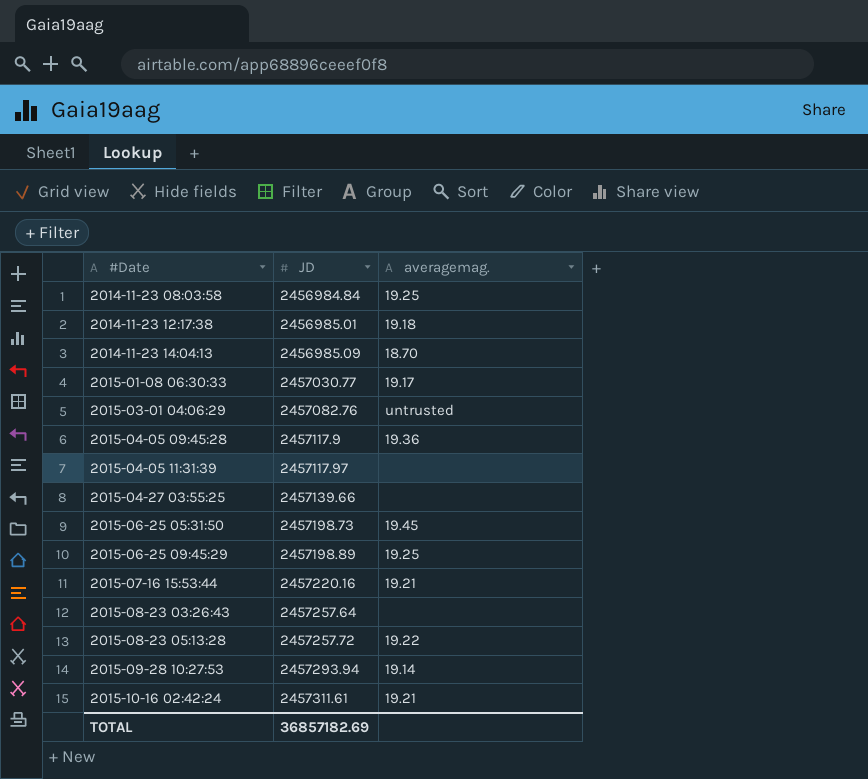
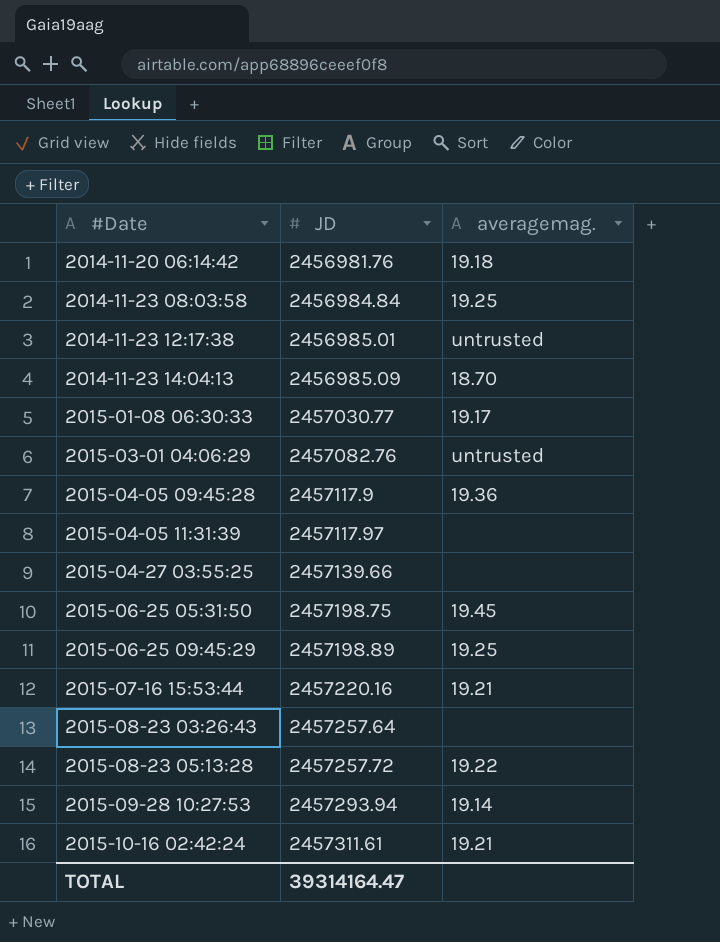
row 2014-11-20 06:14:42: none -> 2456981.76 | 19.18
2014-11-23 12:17:38 | averagemag.: 19.18 -> untrusted
2015-06-25 05:31:50 | JD: 2457198.73 -> 2457198.75
TOTAL | JD: 36857182.69 -> 39314164.47

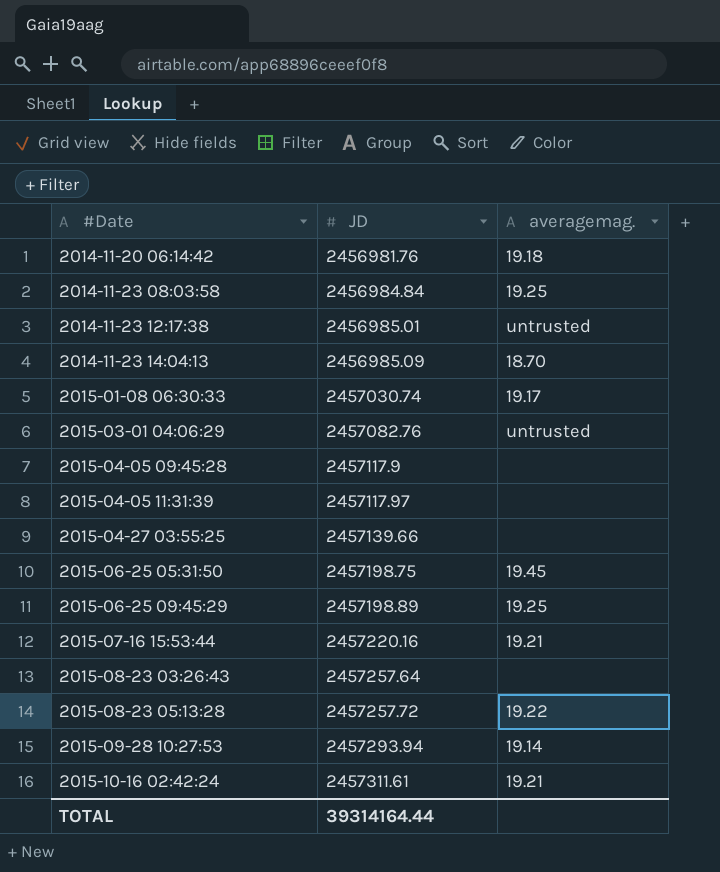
2015-01-08 06:30:33 | JD: 2457030.77 -> 2457030.74
2015-04-05 09:45:28 | averagemag.: 19.36 -> none
TOTAL | JD: 39314164.47 -> 39314164.44

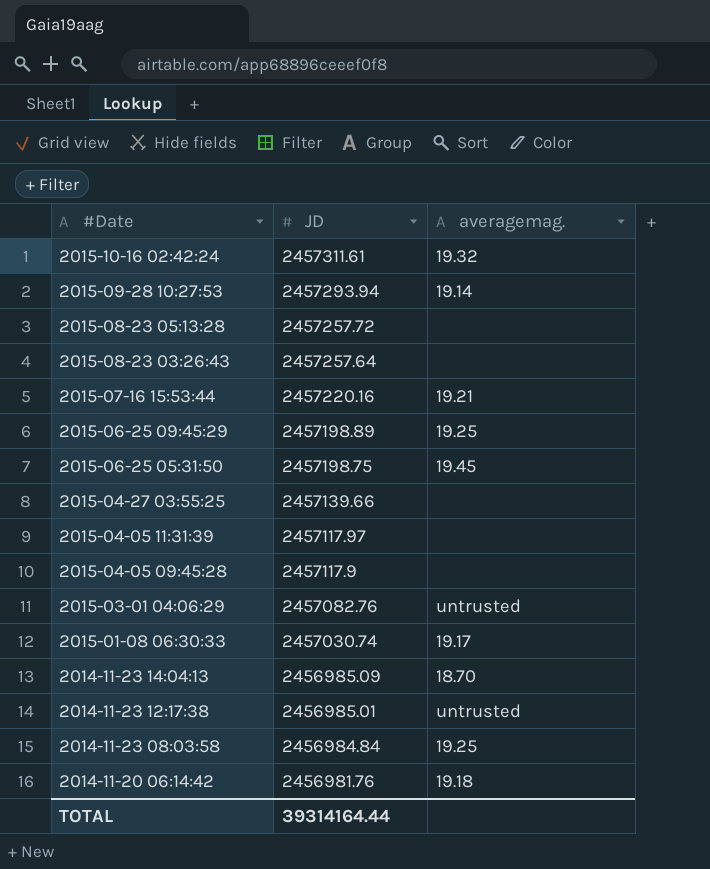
row order: #Date ascending -> #Date descending
2015-10-16 02:42:24 | averagemag.: 19.21 -> 19.32
2015-08-23 05:13:28 | averagemag.: 19.22 -> none

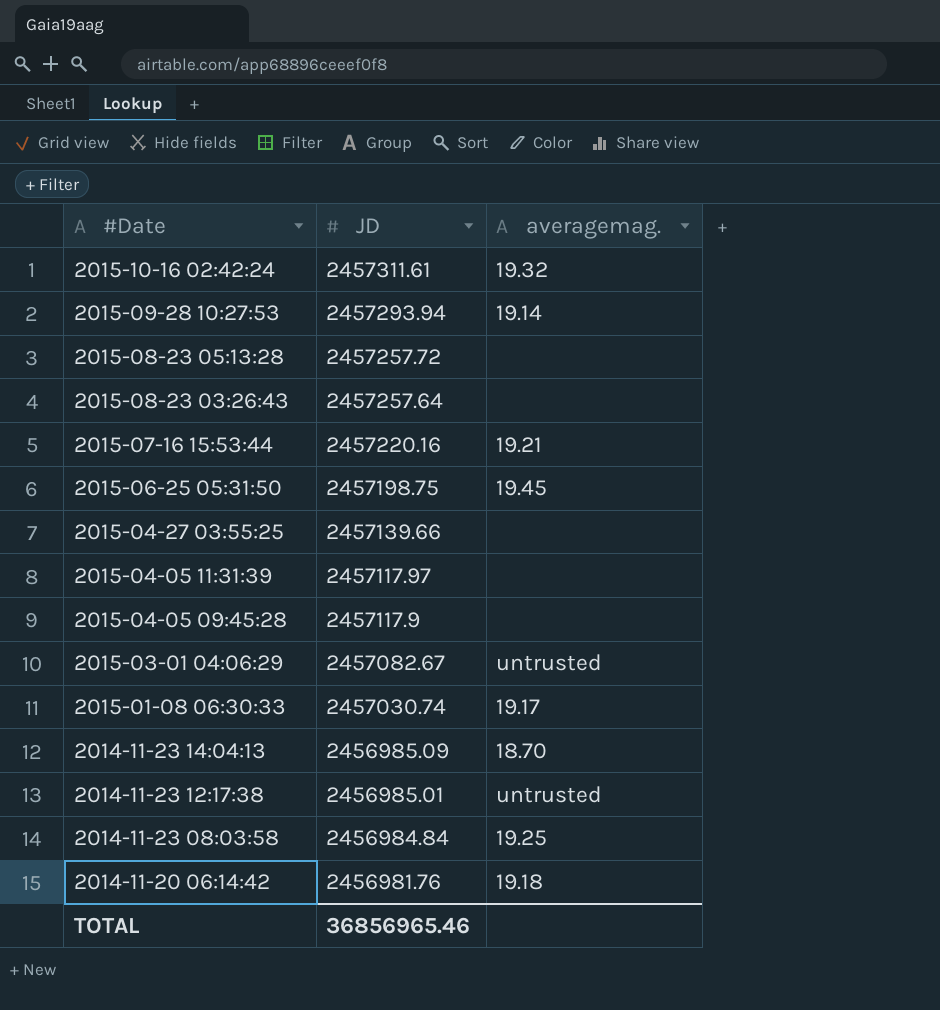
row 2015-06-25 09:45:29: 2457198.89 | 19.25 -> none
2015-03-01 04:06:29 | JD: 2457082.76 -> 2457082.67
TOTAL | JD: 39314164.44 -> 36856965.46

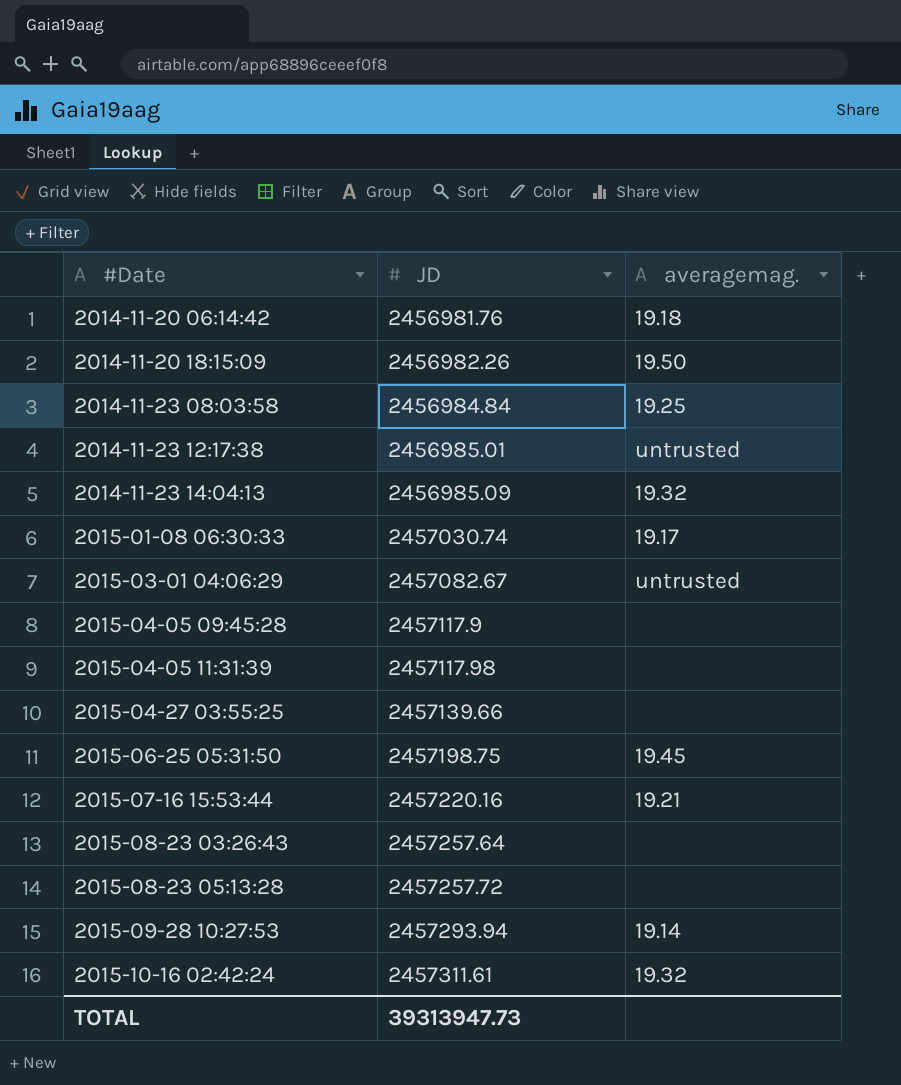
row order: #Date descending -> #Date ascending
row 2014-11-20 18:15:09: none -> 2456982.26 | 19.50
2014-11-23 14:04:13 | averagemag.: 18.70 -> 19.32
2015-04-05 11:31:39 | JD: 2457117.97 -> 2457117.98
TOTAL | JD: 36856965.46 -> 39313947.73

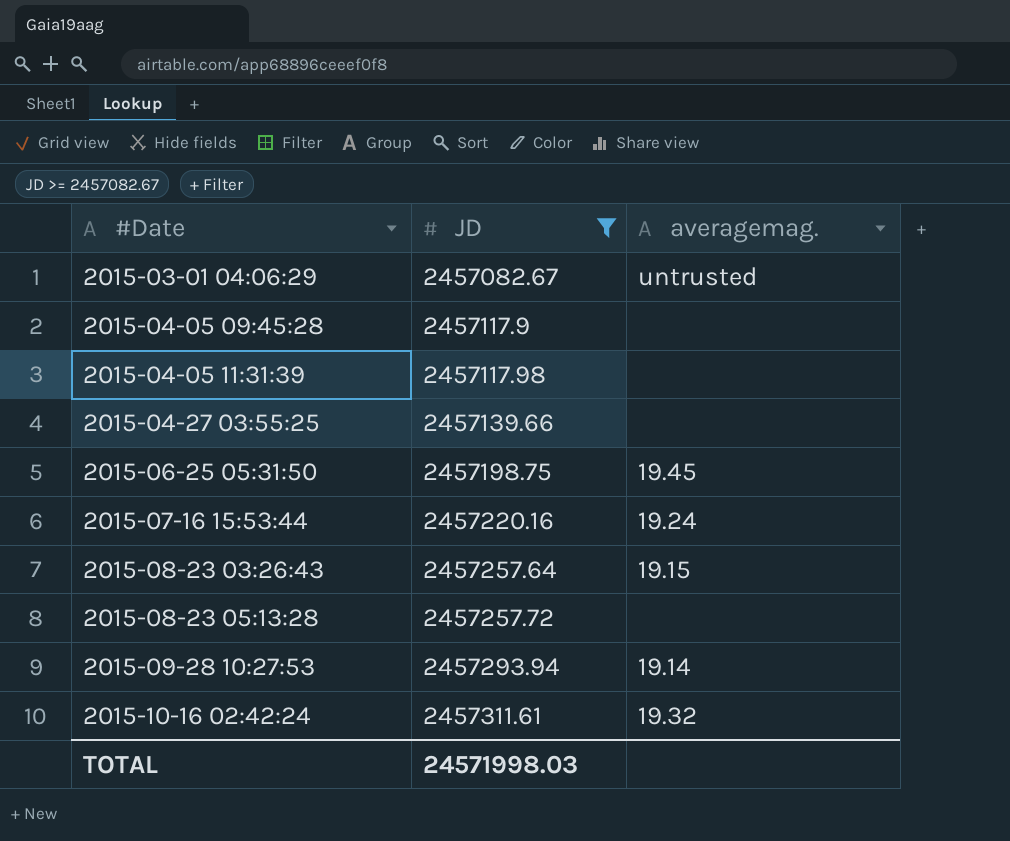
filter: none -> JD >= 2457082.67
2015-07-16 15:53:44 | averagemag.: 19.21 -> 19.24
2015-08-23 03:26:43 | averagemag.: none -> 19.15
TOTAL | JD: 39313947.73 -> 24571998.03

